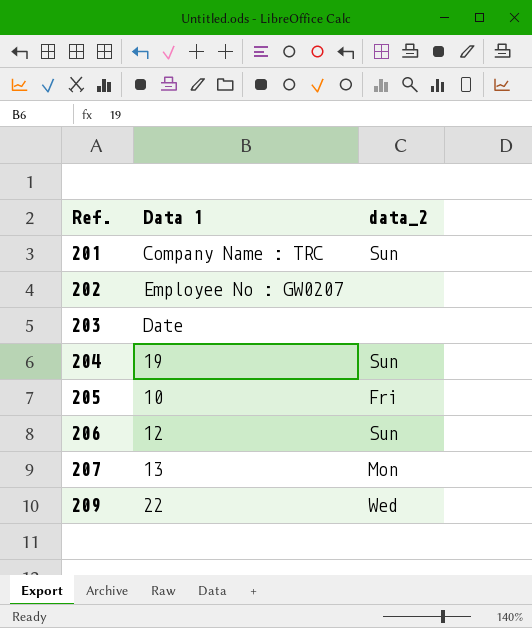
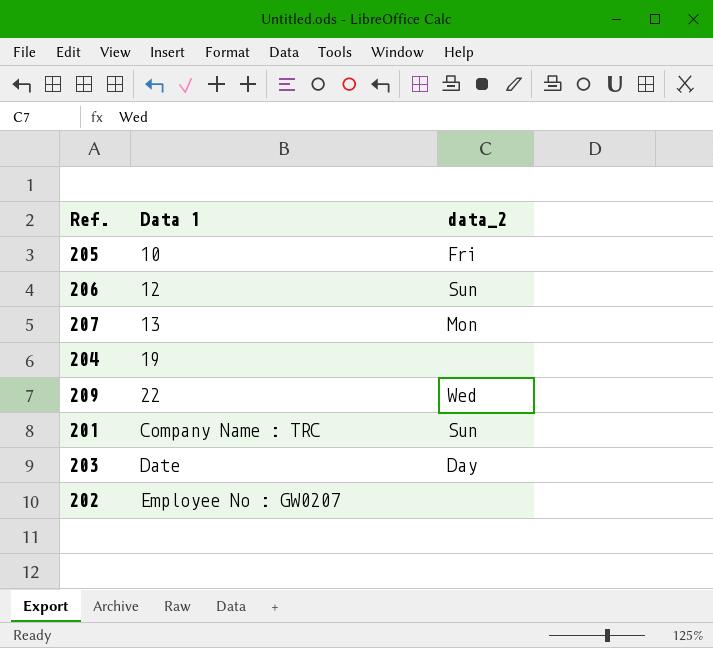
row order: Ref. ascending -> Data 1 ascending
204 | data_2: Sun -> none
203 | data_2: none -> Day

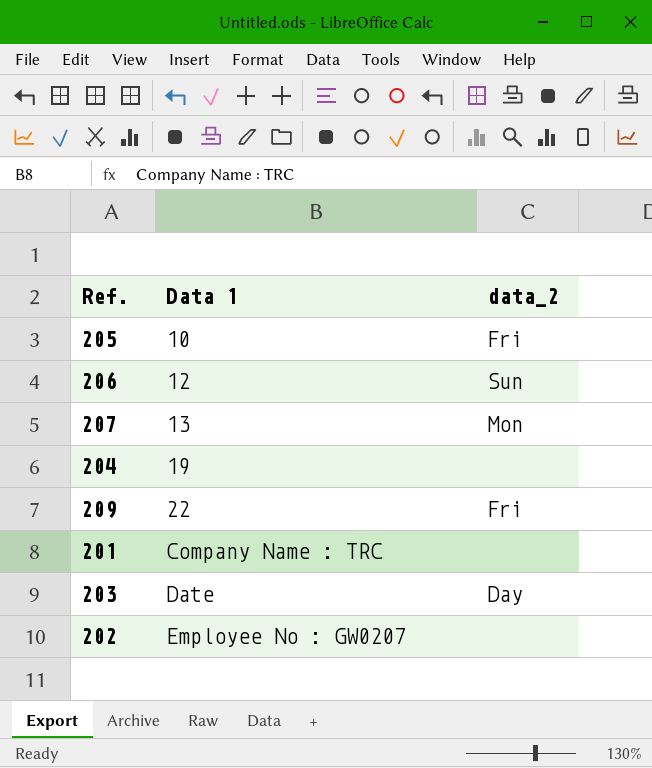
209 | data_2: Wed -> Fri
201 | data_2: Sun -> none

